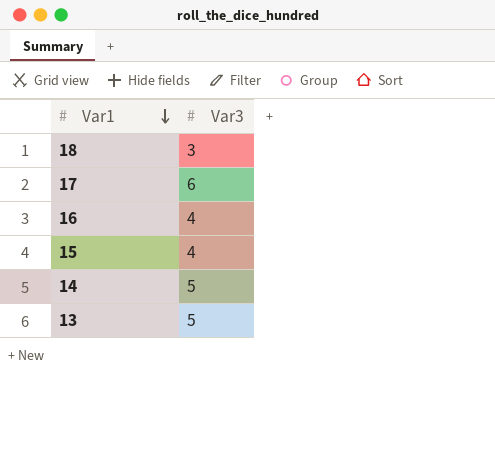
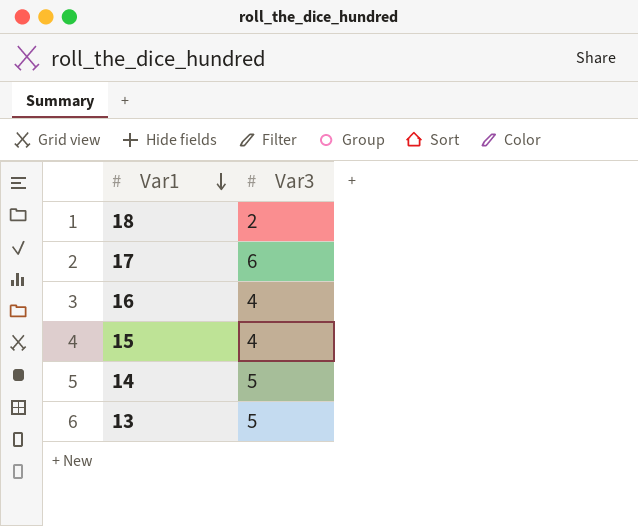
18 | Var3: 3 -> 2

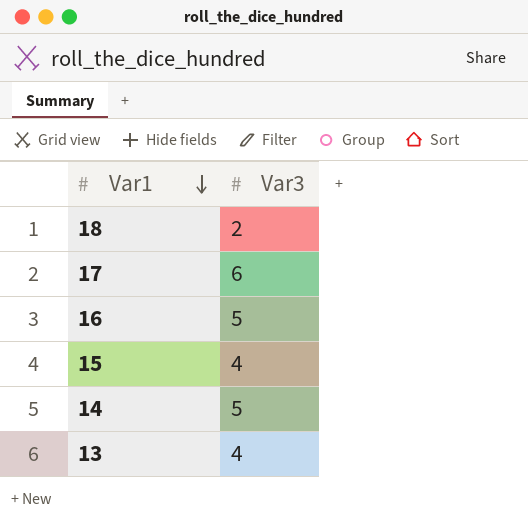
16 | Var3: 4 -> 5
13 | Var3: 5 -> 4

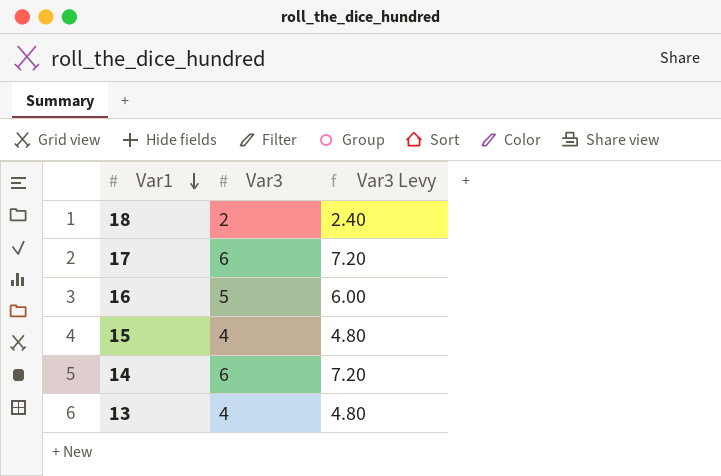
column Var3 Levy | formula: none -> [Var3] * 1.2
14 | Var3: 5 -> 6

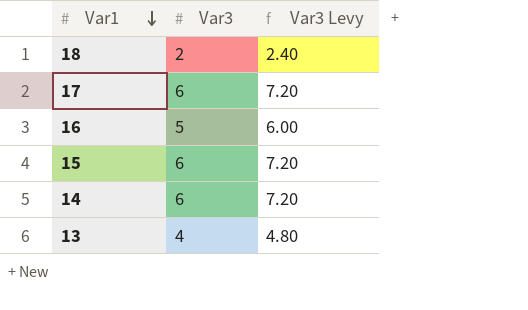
15 | Var3: 4 -> 6
15 | Var3 Levy: 4.80 -> 7.20

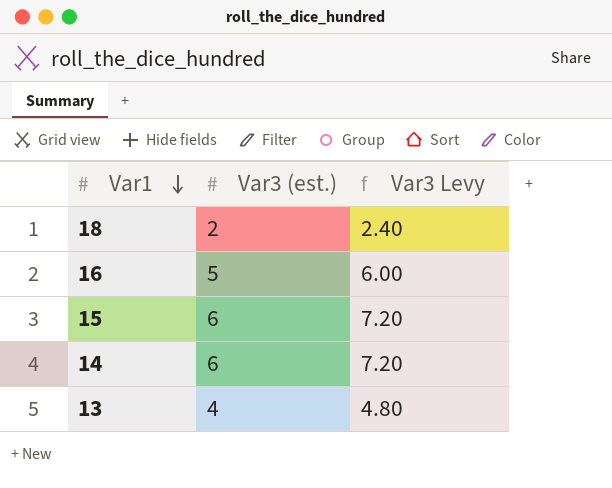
column name: Var3 -> Var3 (est.)
row 17: 6 | 7.20 -> none

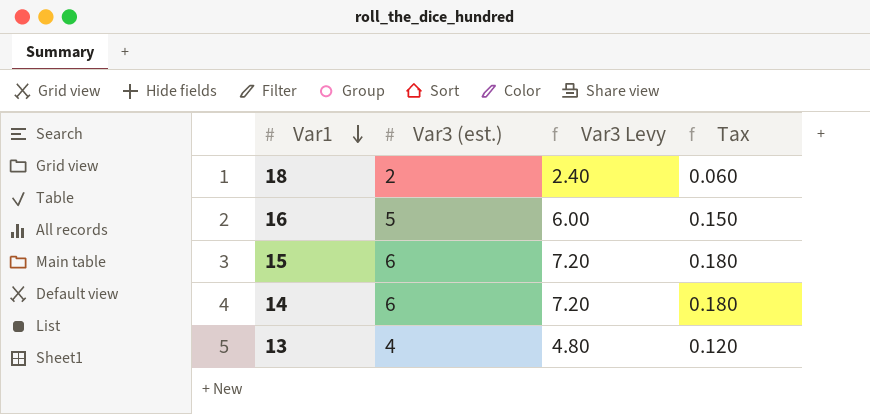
column Tax | formula: none -> [Var3 (est.)] * 0.03

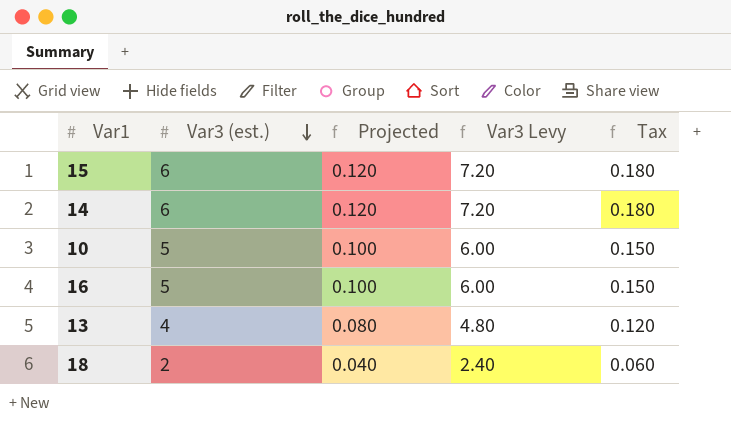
row order: Var1 descending -> Var3 (est.) descending
column Projected | formula: none -> [Var3 (est.)] * 0.02
row 10: none -> 5 | 0.100 | 6.00 | 0.150

